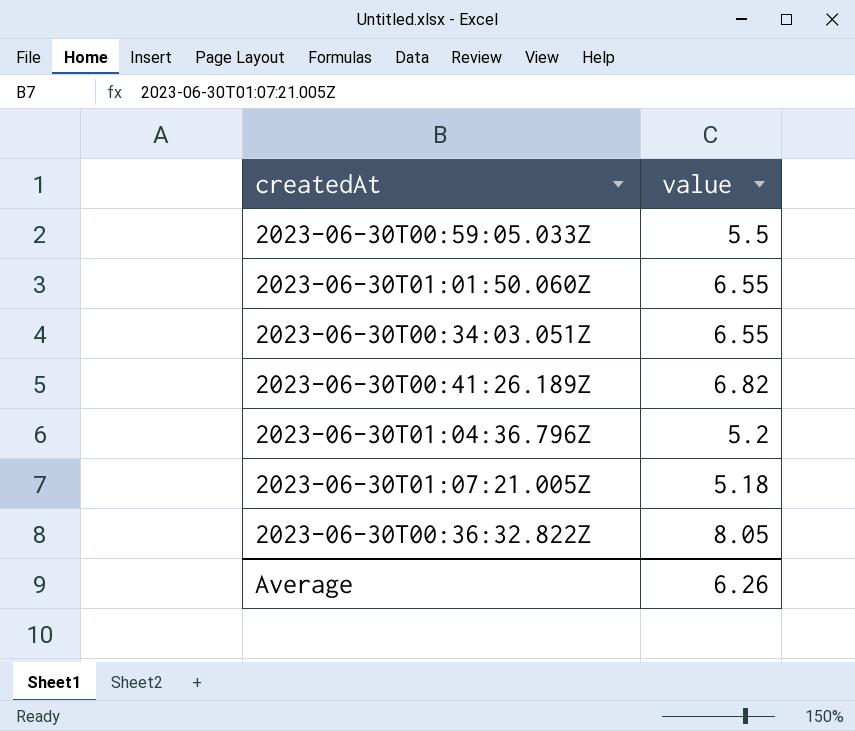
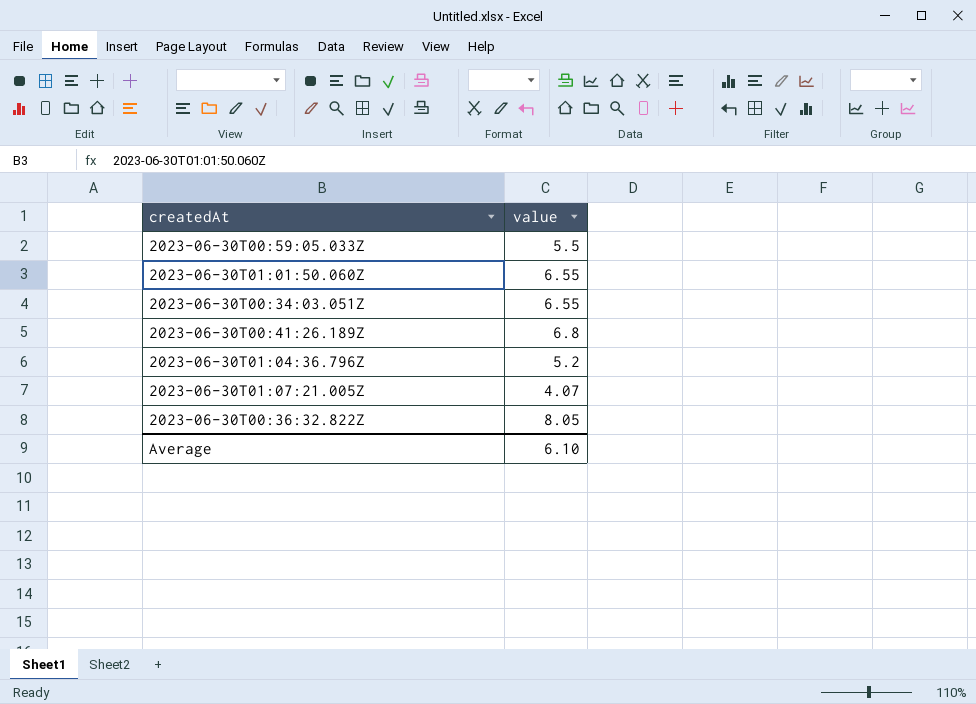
2023-06-30T00:41:26.189Z | value: 6.82 -> 6.8
2023-06-30T01:07:21.005Z | value: 5.18 -> 4.07
Average | value: 6.26 -> 6.10

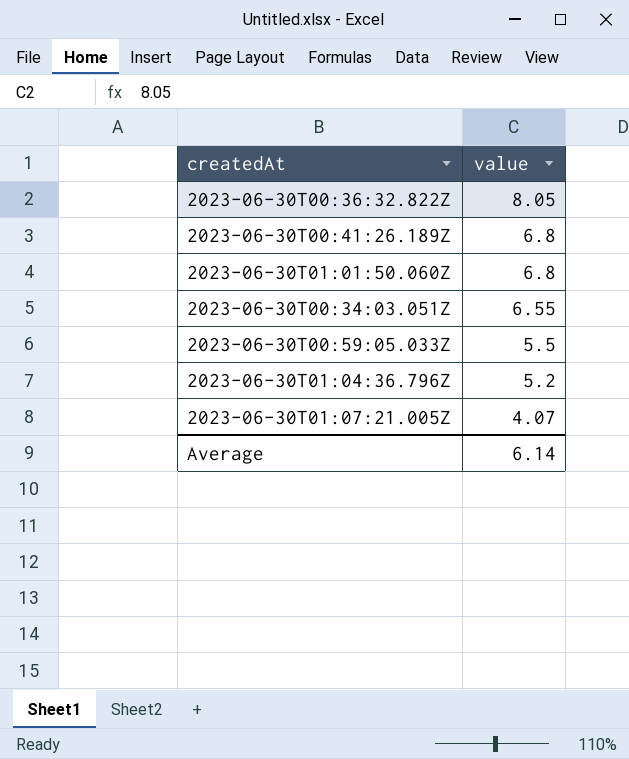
row order: none -> value descending
2023-06-30T01:01:50.060Z | value: 6.55 -> 6.8
Average | value: 6.10 -> 6.14

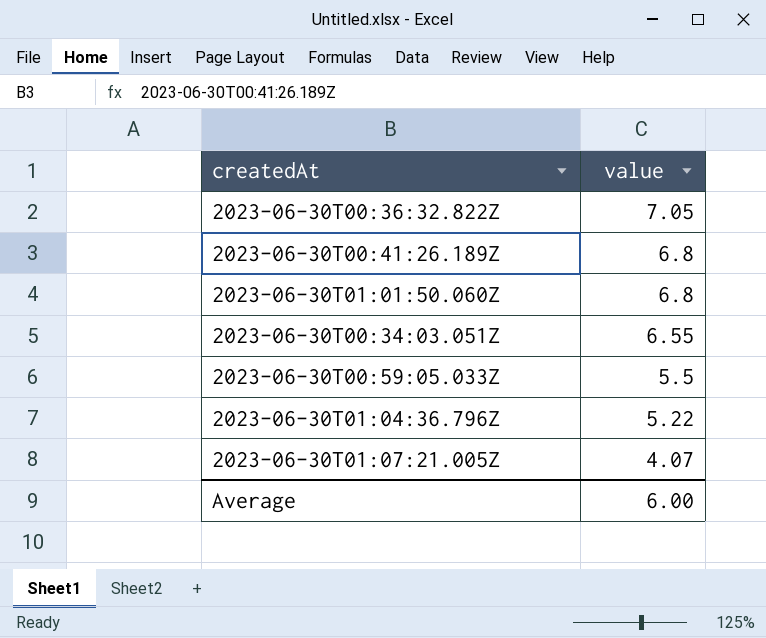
2023-06-30T00:36:32.822Z | value: 8.05 -> 7.05
2023-06-30T01:04:36.796Z | value: 5.2 -> 5.22
Average | value: 6.14 -> 6.00

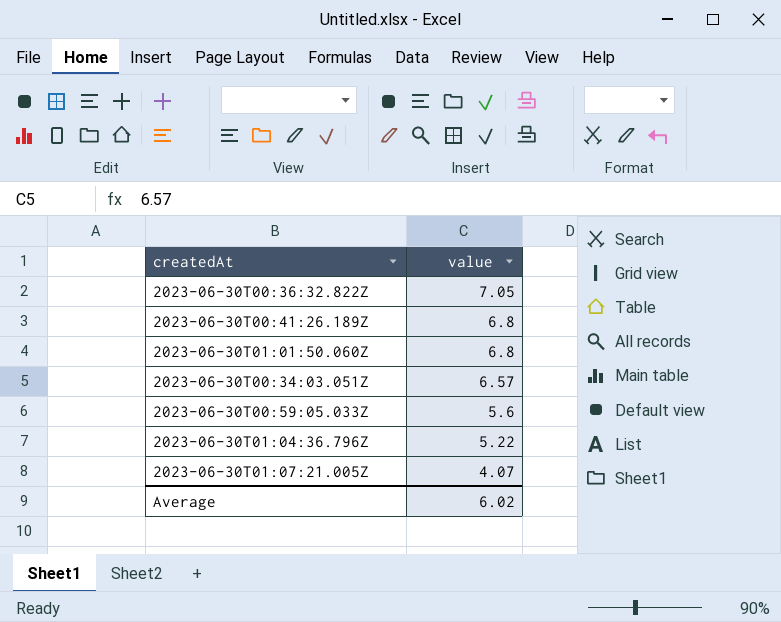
2023-06-30T00:34:03.051Z | value: 6.55 -> 6.57
2023-06-30T00:59:05.033Z | value: 5.5 -> 5.6
Average | value: 6.00 -> 6.02

